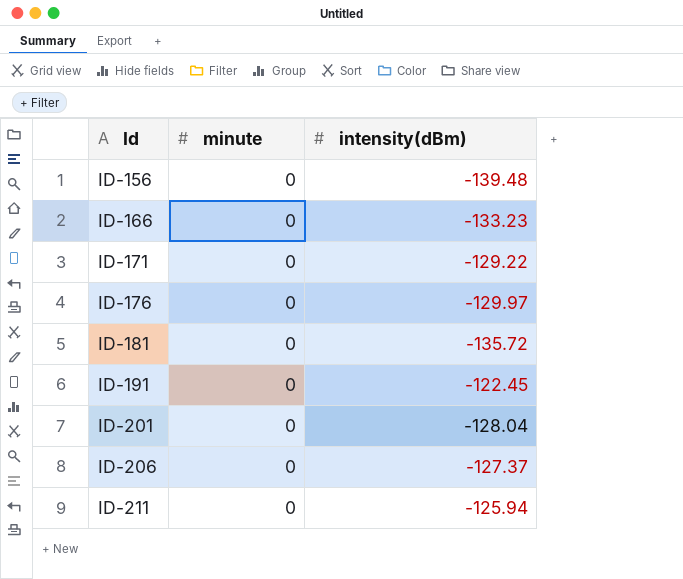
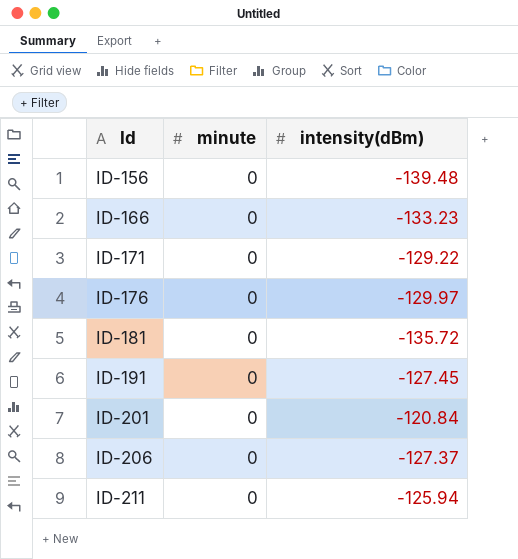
ID-191 | intensity(dBm): -122.45 -> -127.45
ID-201 | intensity(dBm): -128.04 -> -120.84

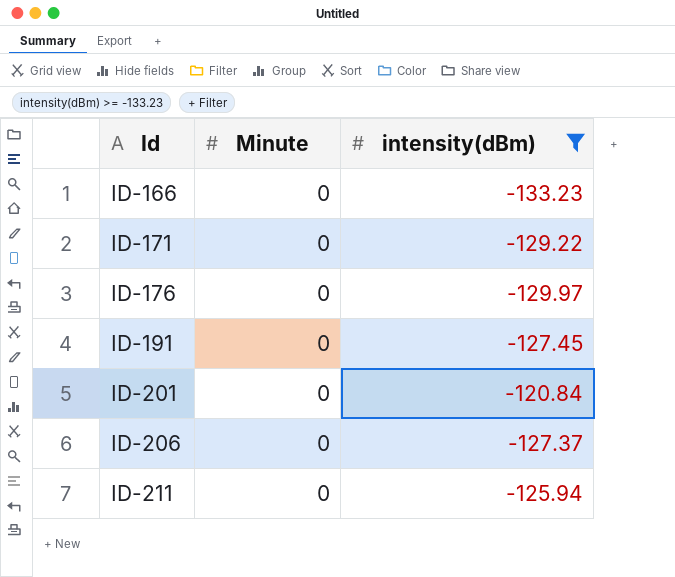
filter: none -> intensity(dBm) >= -133.23
column name: minute -> Minute

